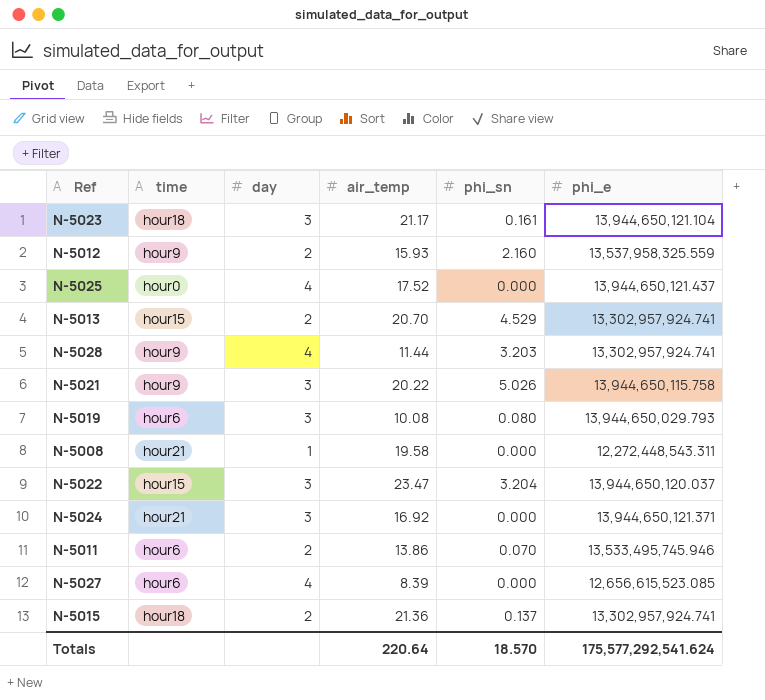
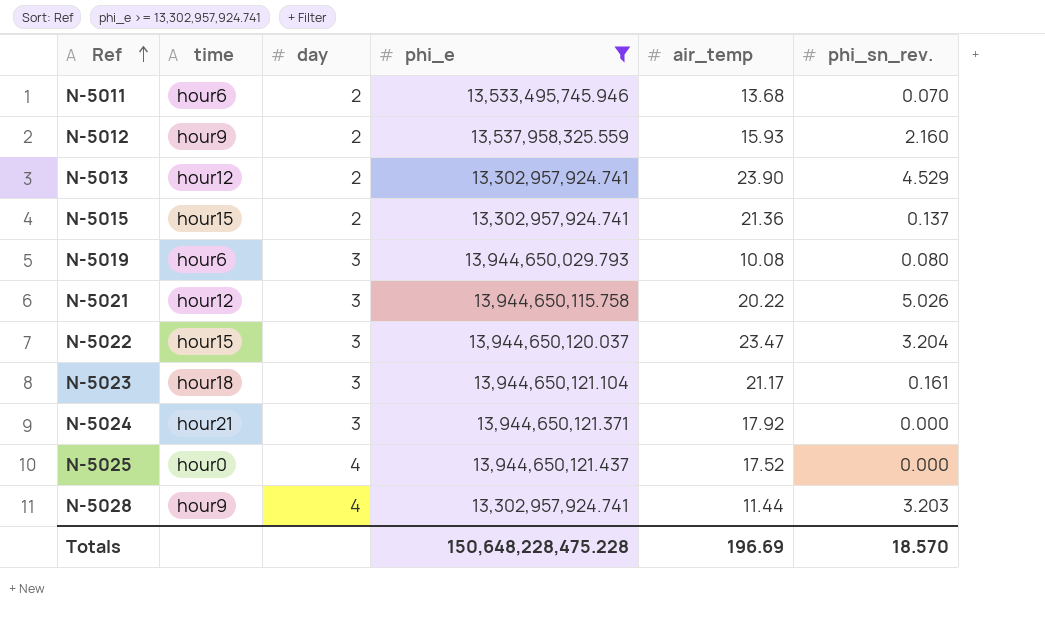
filter: none -> phi_e >= 13,302,957,924.741
row order: none -> Ref ascending
column phi_e | position: 6 -> 4
column name: phi_sn -> phi_sn_rev.
N-5011 | air_temp: 13.86 -> 13.68
N-5013 | time: hour15 -> hour12
N-5013 | air_temp: 20.70 -> 23.90
N-5015 | time: hour18 -> hour15
N-5021 | time: hour9 -> hour12
N-5024 | air_temp: 16.92 -> 17.92
Totals | phi_e: 175,577,292,541.624 -> 150,648,228,475.228
Totals | air_temp: 220.64 -> 196.69

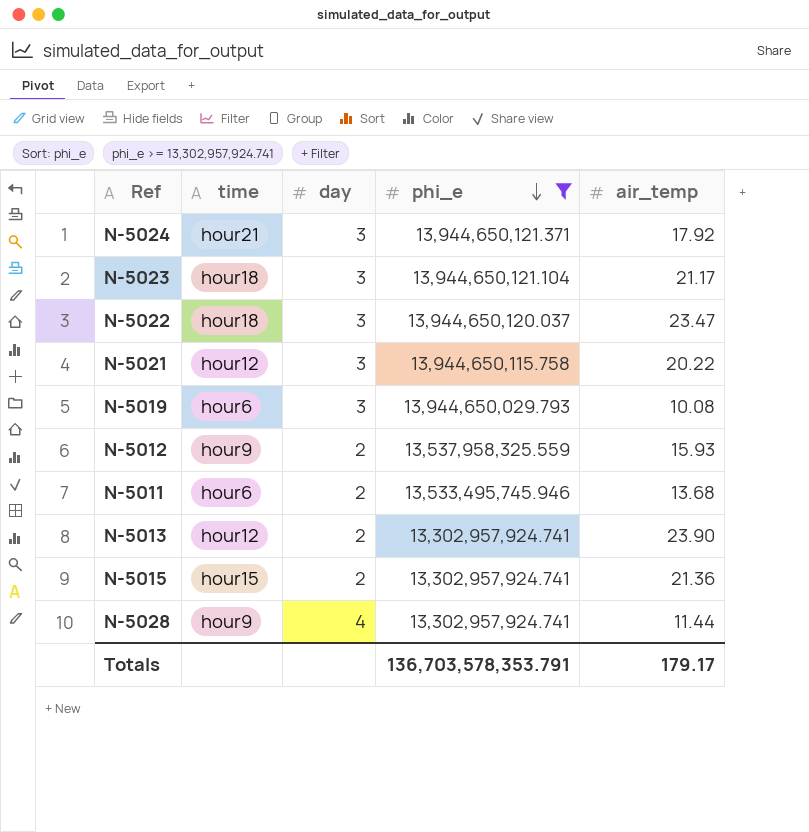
row order: Ref ascending -> phi_e descending
column phi_sn_rev. | position: 6 -> none
row N-5025: hour0 | 4 | 13,944,650,121.437 | 17.52 | 0.000 -> none
N-5022 | time: hour15 -> hour18
Totals | phi_e: 150,648,228,475.228 -> 136,703,578,353.791
Totals | air_temp: 196.69 -> 179.17

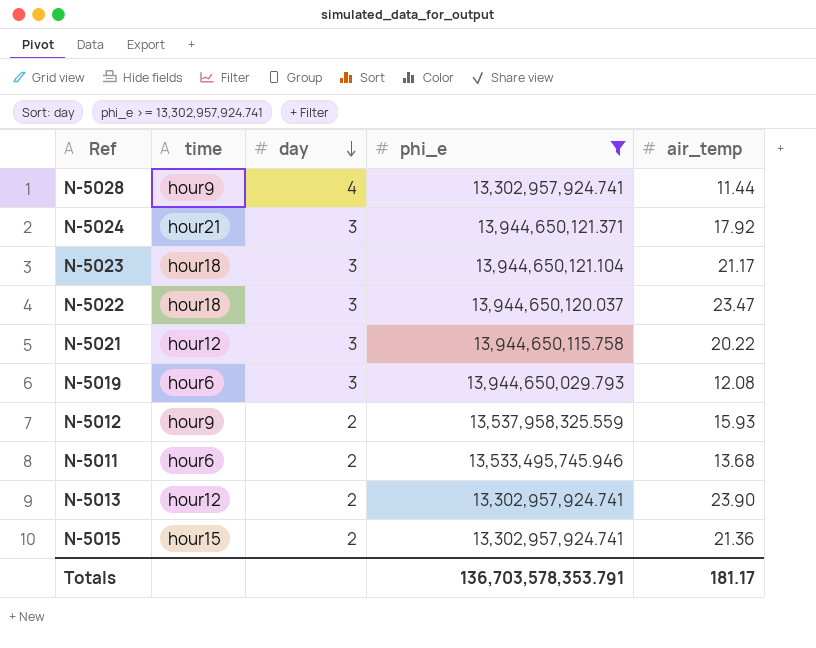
row order: phi_e descending -> day descending
N-5019 | air_temp: 10.08 -> 12.08
Totals | air_temp: 179.17 -> 181.17

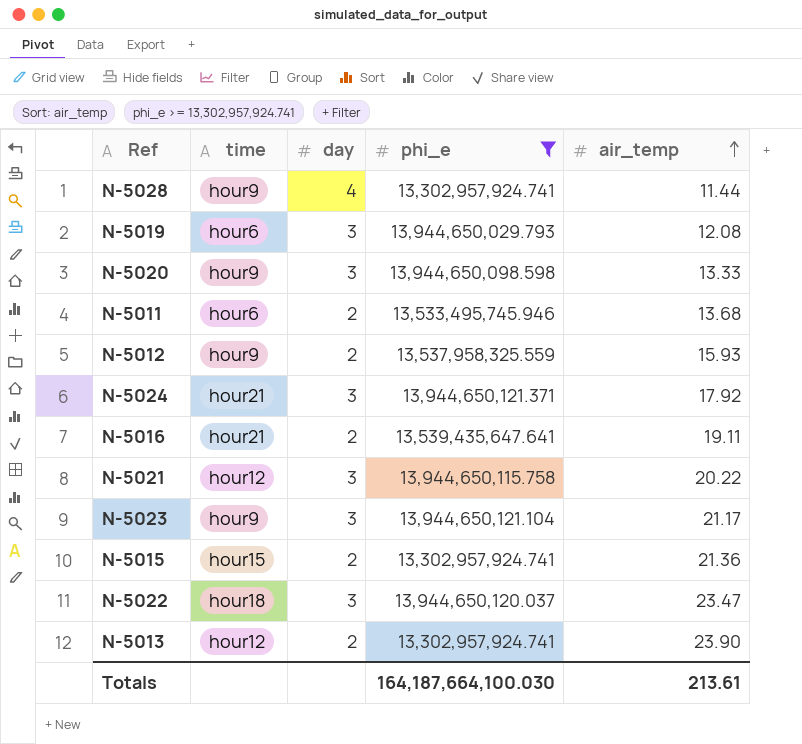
row order: day descending -> air_temp ascending
row N-5020: none -> hour9 | 3 | 13,944,650,098.598 | 13.33
row N-5016: none -> hour21 | 2 | 13,539,435,647.641 | 19.11
N-5023 | time: hour18 -> hour9
Totals | phi_e: 136,703,578,353.791 -> 164,187,664,100.030
Totals | air_temp: 181.17 -> 213.61

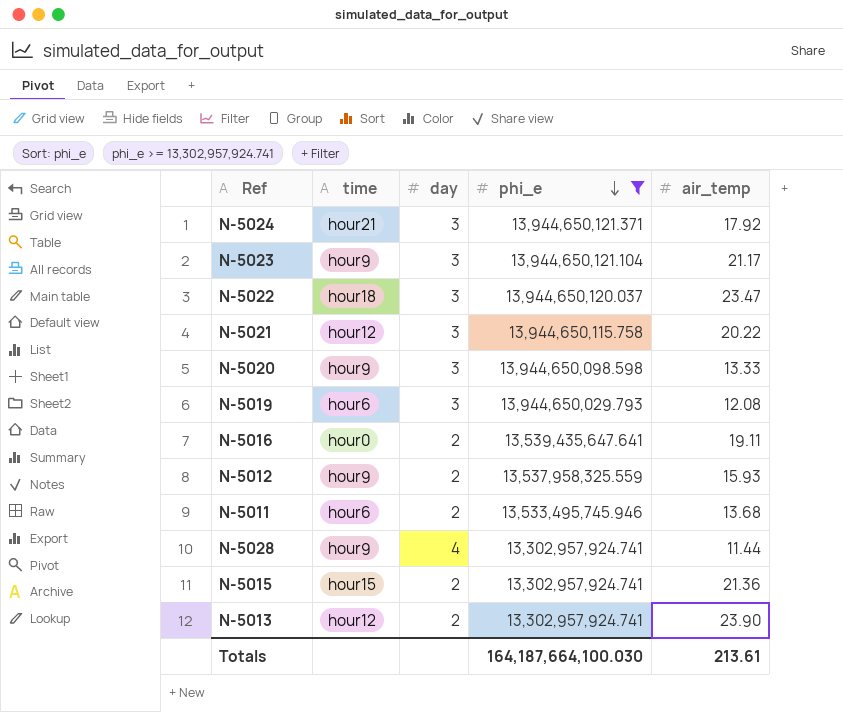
row order: air_temp ascending -> phi_e descending
N-5016 | time: hour21 -> hour0

